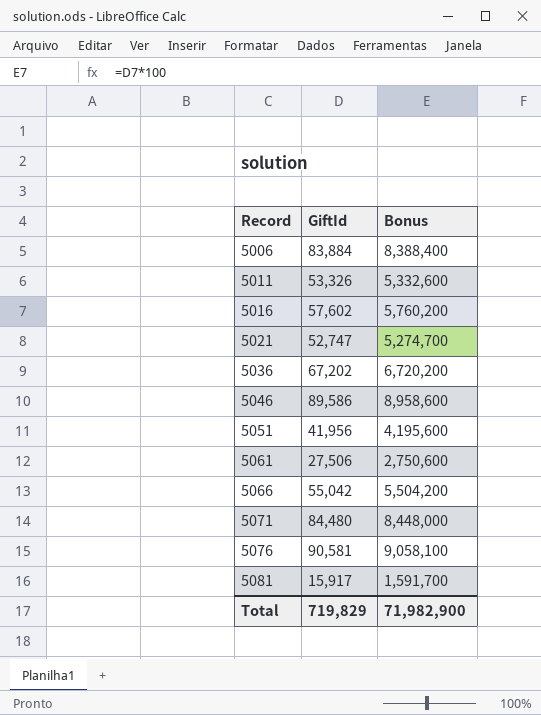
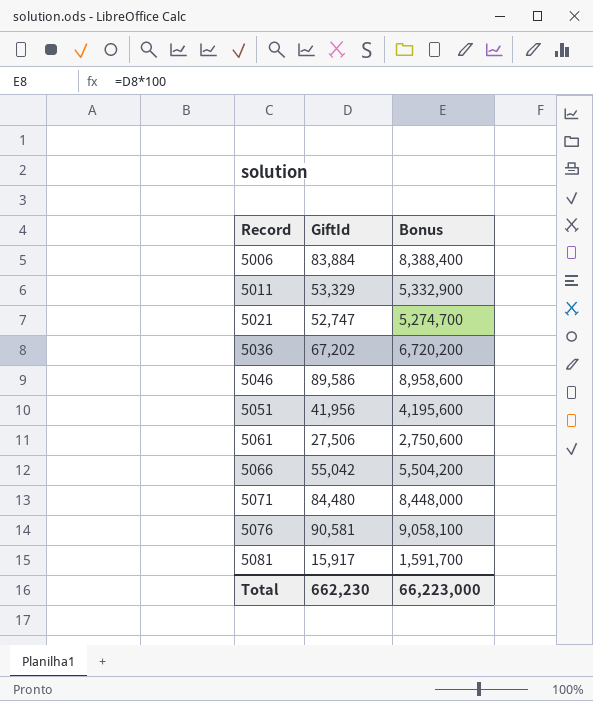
row 5016: 57,602 | 5,760,200 -> none
5011 | GiftId: 53,326 -> 53,329
5011 | Bonus: 5,332,600 -> 5,332,900
Total | GiftId: 719,829 -> 662,230
Total | Bonus: 71,982,900 -> 66,223,000

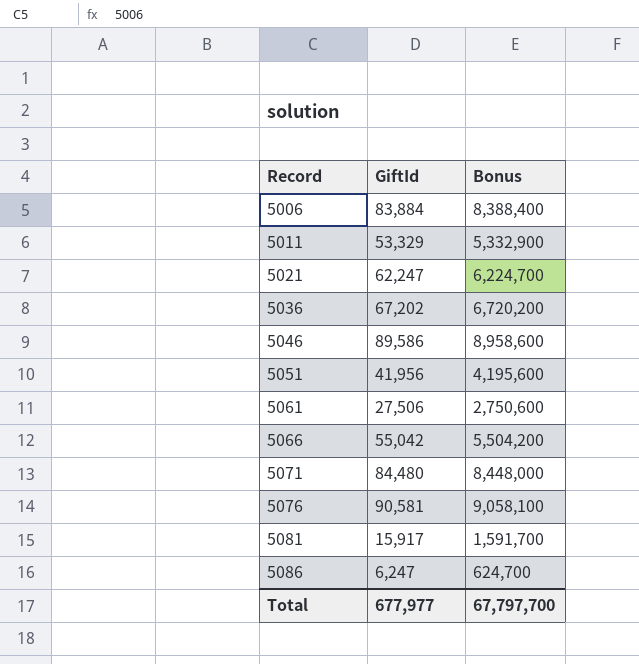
5021 | GiftId: 52,747 -> 62,247
5021 | Bonus: 5,274,700 -> 6,224,700
row 5086: none -> 6,247 | 624,700
Total | GiftId: 662,230 -> 677,977
Total | Bonus: 66,223,000 -> 67,797,700

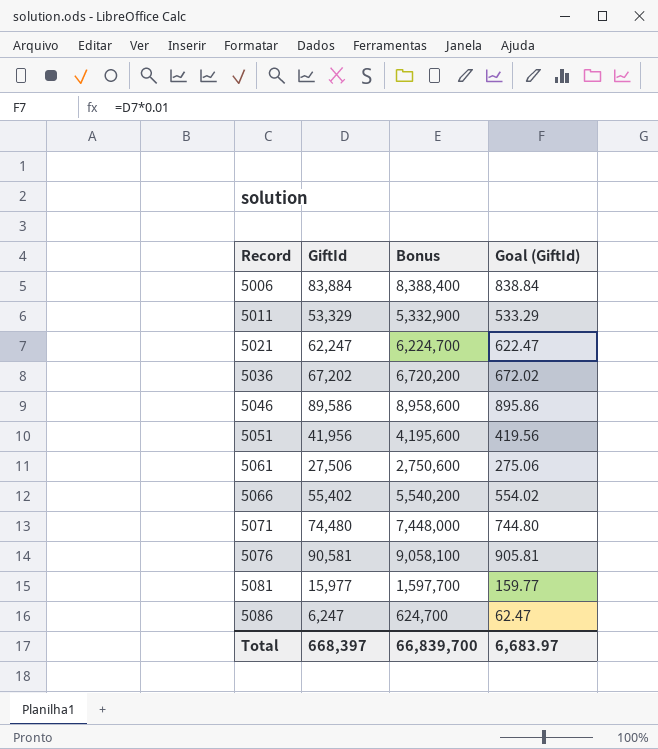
column Goal (GiftId) | formula: none -> [GiftId] * 0.01
5066 | GiftId: 55,042 -> 55,402
5066 | Bonus: 5,504,200 -> 5,540,200
5071 | GiftId: 84,480 -> 74,480
5071 | Bonus: 8,448,000 -> 7,448,000
5081 | GiftId: 15,917 -> 15,977
5081 | Bonus: 1,591,700 -> 1,597,700
Total | GiftId: 677,977 -> 668,397
Total | Bonus: 67,797,700 -> 66,839,700

